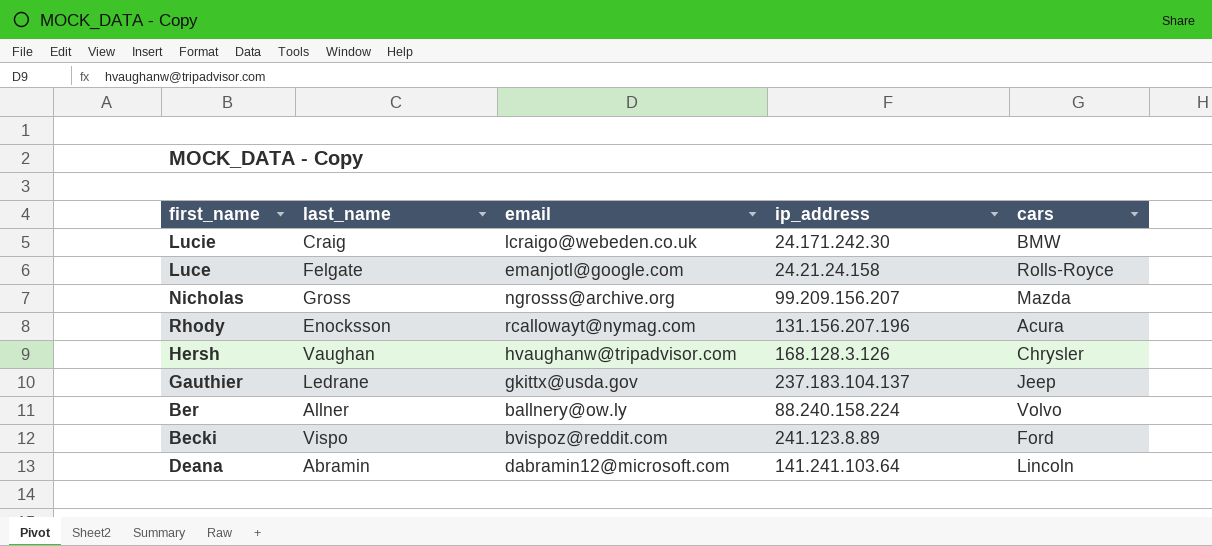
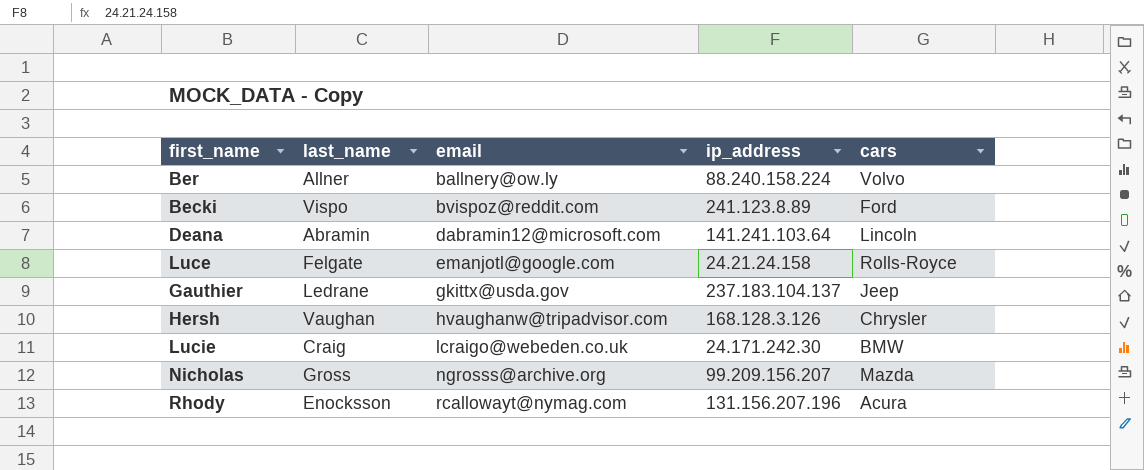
row order: none -> email ascending

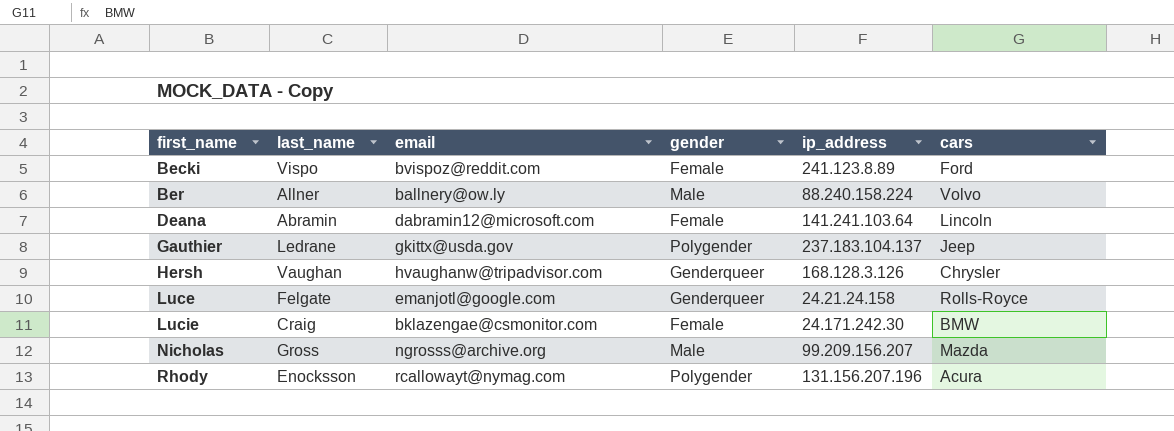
row order: email ascending -> first_name ascending
column gender | position: none -> 4
Lucie | email: lcraigo@webeden.co.uk -> bklazengae@csmonitor.com

